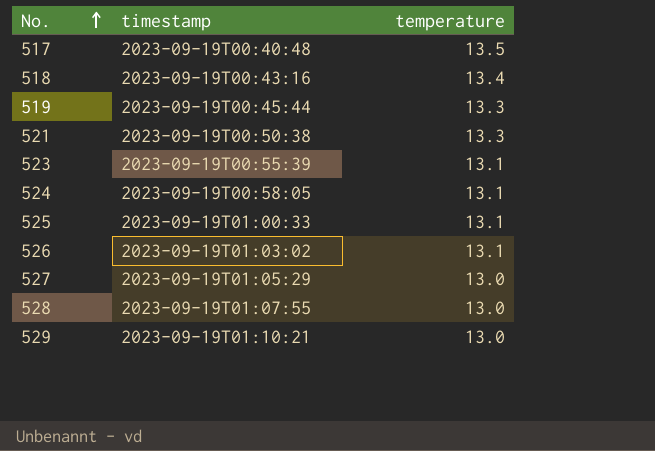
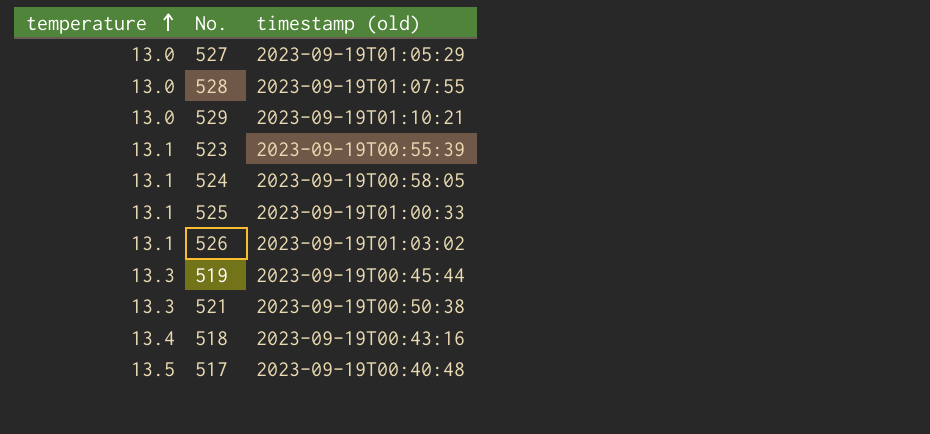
row order: No. ascending -> temperature ascending
column temperature | position: 3 -> 1
column name: timestamp -> timestamp (old)

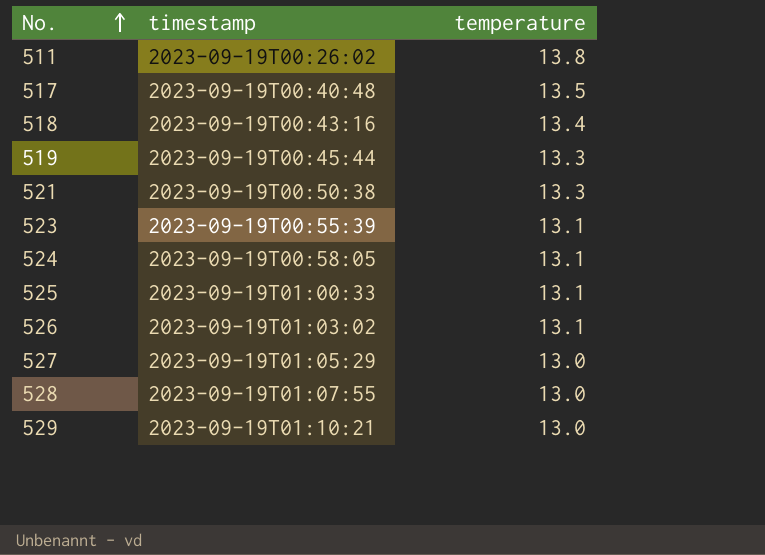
row order: temperature ascending -> No. ascending
column name: timestamp (old) -> timestamp
column temperature | position: 1 -> 3
row 511: none -> 2023-09-19T00:26:02 | 13.8

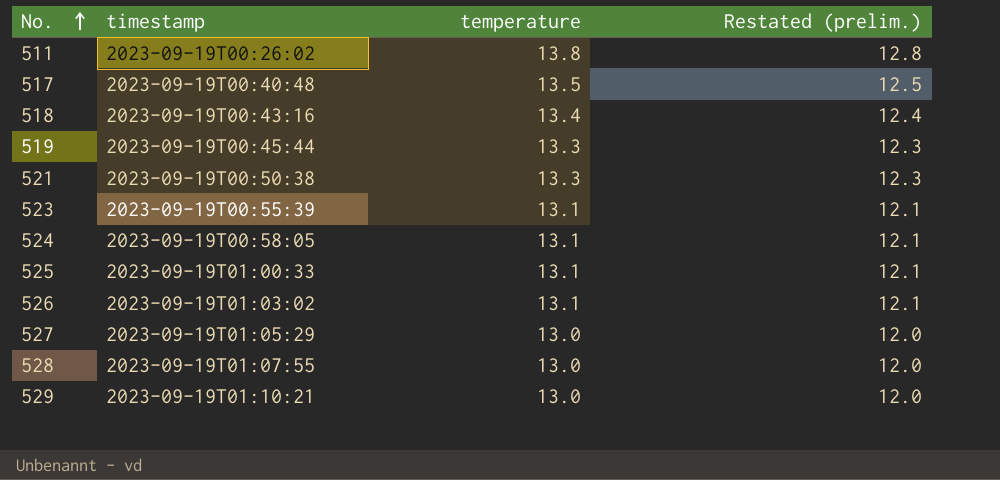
column Restated (prelim.) | formula: none -> [temperature] - 1

